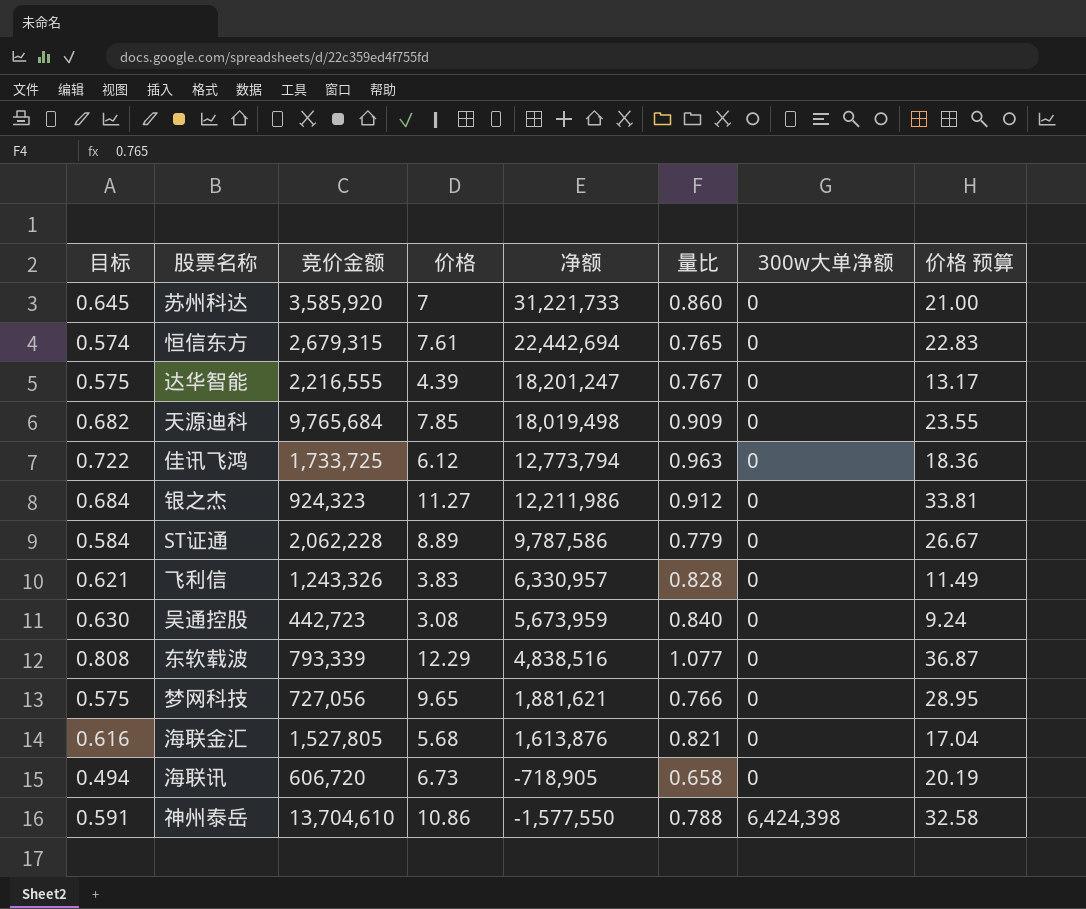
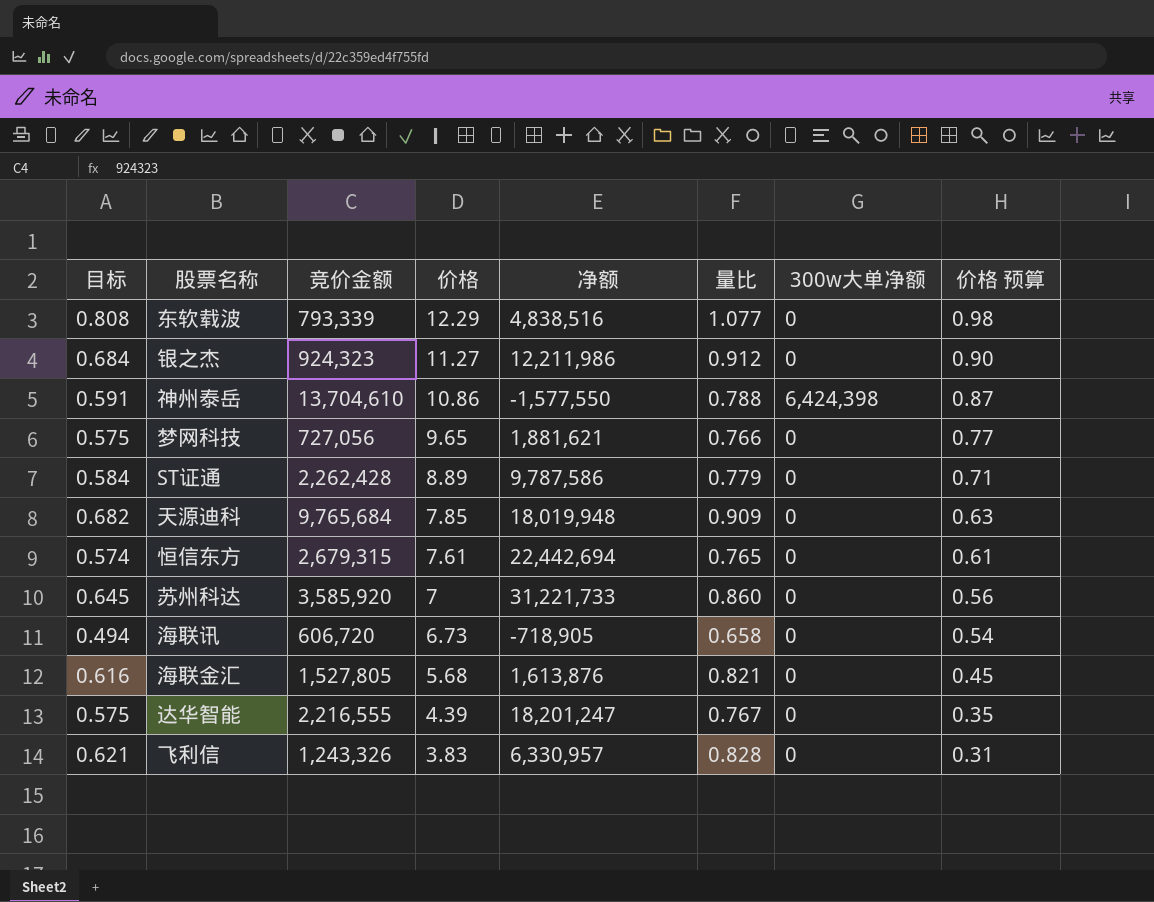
row order: 净额 descending -> 价格 descending
column 价格 预算 | formula: [价格] * 3 -> [价格] * 0.08
row 佳讯飞鸿: 0.722 | 1,733,725 | 6.12 | 12,773,794 | 0.963 | 0 | 18.36 -> none
row 吴通控股: 0.630 | 442,723 | 3.08 | 5,673,959 | 0.840 | 0 | 9.24 -> none
ST证通 | 竞价金额: 2,062,228 -> 2,262,428
天源迪科 | 净额: 18,019,498 -> 18,019,948

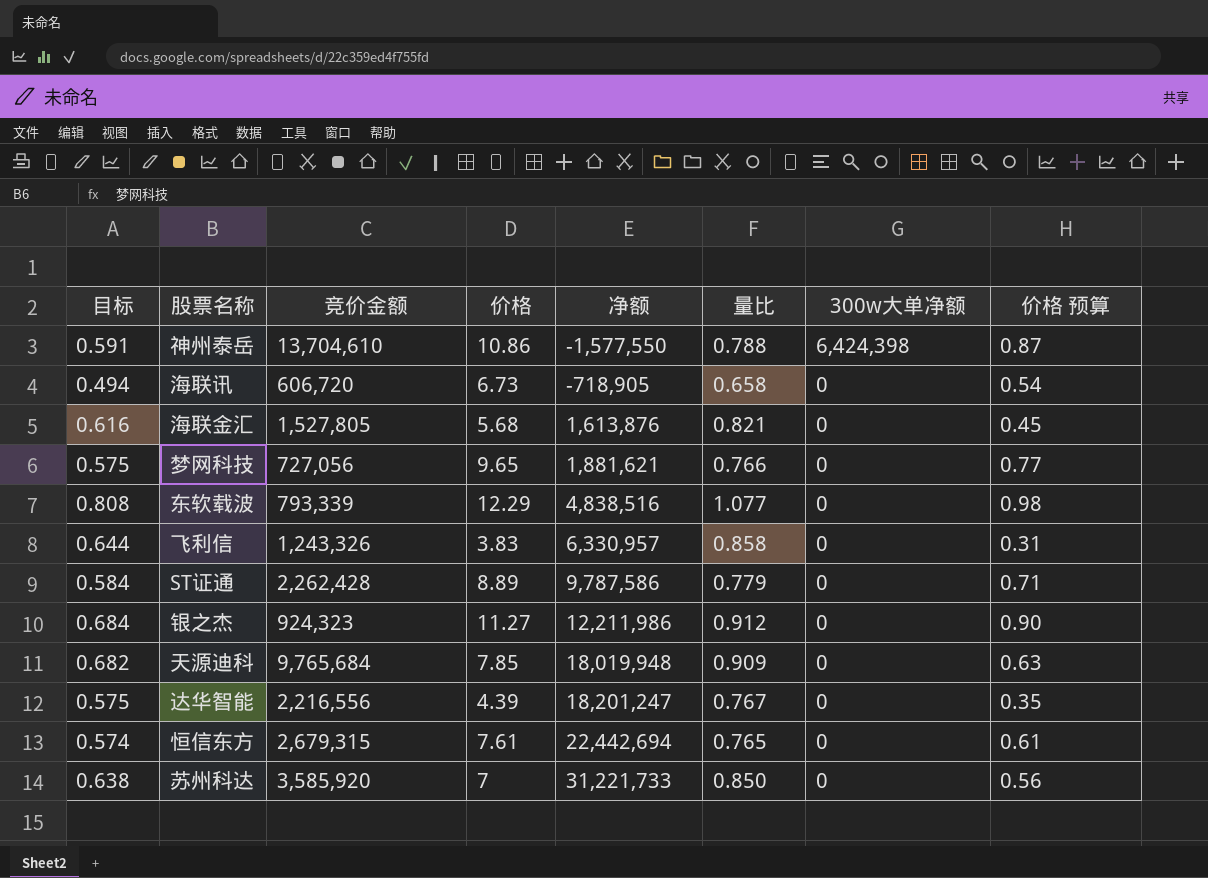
row order: 价格 descending -> 净额 ascending
飞利信 | 目标: 0.621 -> 0.644
飞利信 | 量比: 0.828 -> 0.858
达华智能 | 竞价金额: 2,216,555 -> 2,216,556
苏州科达 | 目标: 0.645 -> 0.638
苏州科达 | 量比: 0.860 -> 0.850

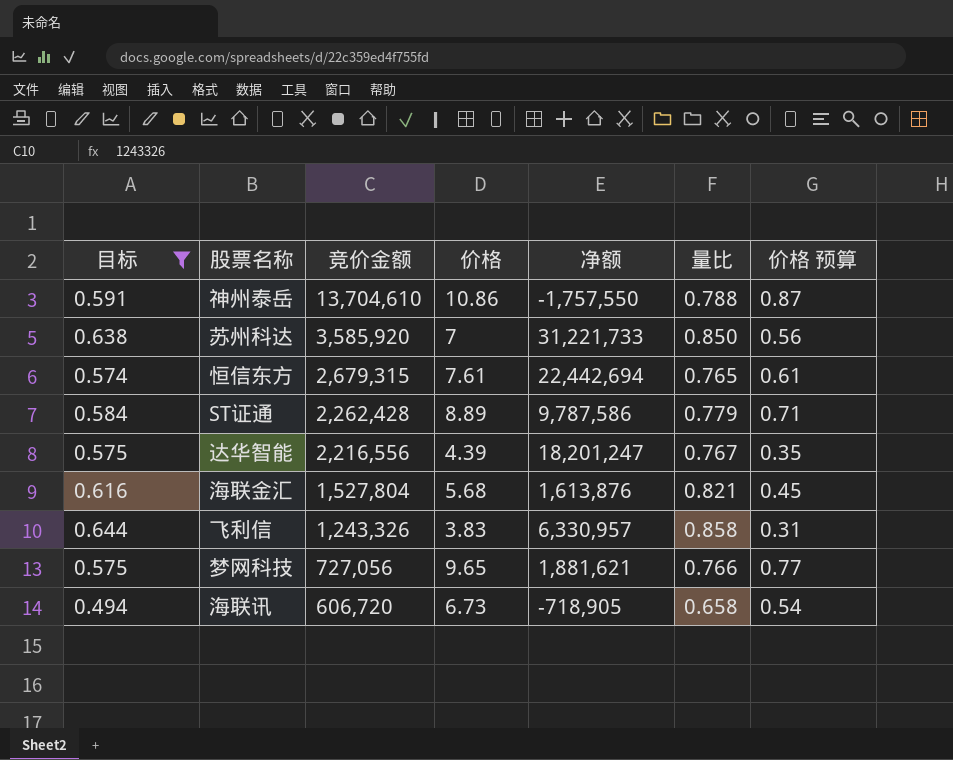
filter: none -> 目标 <= 0.644
row order: 净额 ascending -> 竞价金额 descending
column 300w大单净额 | position: 7 -> none
神州泰岳 | 净额: -1,577,550 -> -1,757,550
海联金汇 | 竞价金额: 1,527,805 -> 1,527,804

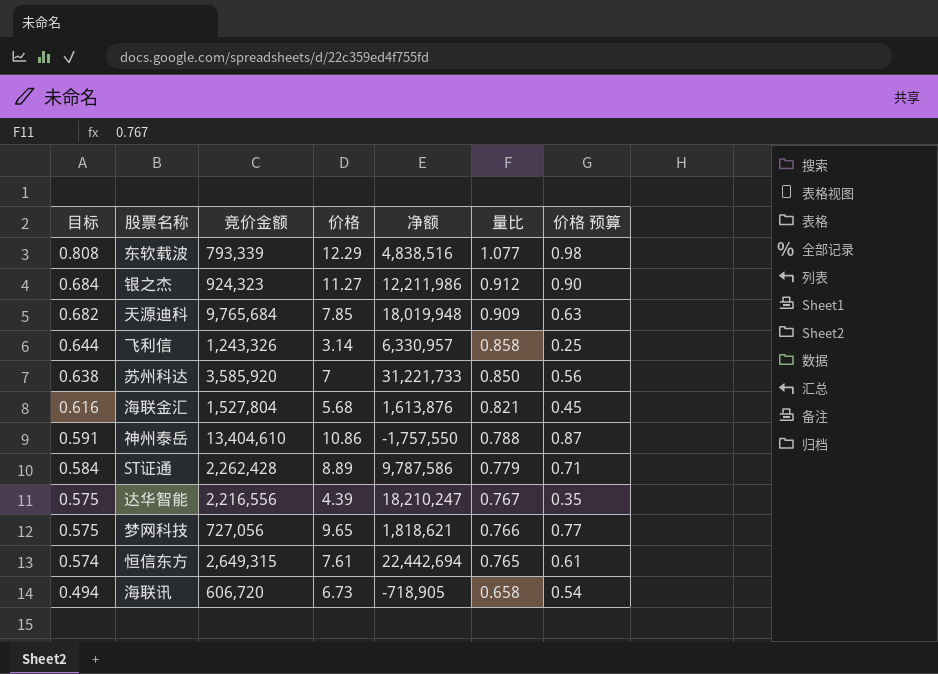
filter: 目标 <= 0.644 -> none
row order: 竞价金额 descending -> 目标 descending
飞利信 | 价格: 3.83 -> 3.14
飞利信 | 价格 预算: 0.31 -> 0.25
神州泰岳 | 竞价金额: 13,704,610 -> 13,404,610
达华智能 | 净额: 18,201,247 -> 18,210,247
梦网科技 | 净额: 1,881,621 -> 1,818,621
恒信东方 | 竞价金额: 2,679,315 -> 2,649,315

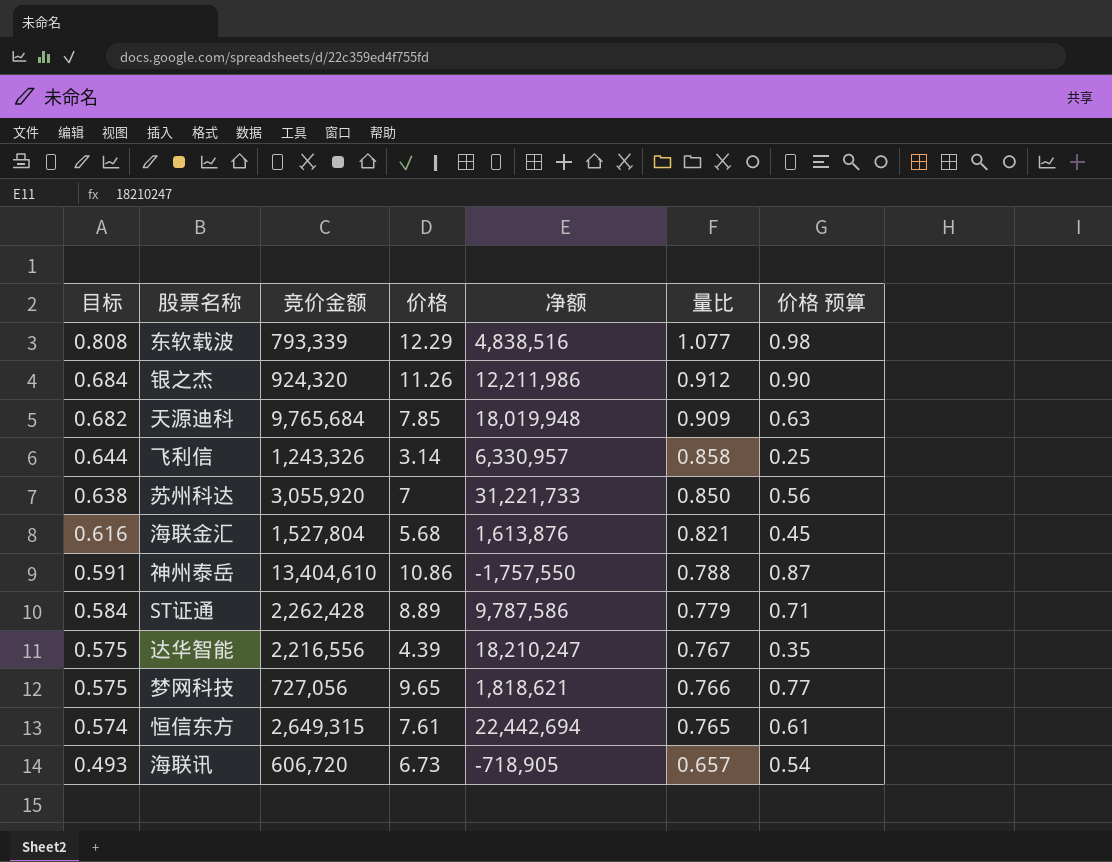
银之杰 | 竞价金额: 924,323 -> 924,320
银之杰 | 价格: 11.27 -> 11.26
苏州科达 | 竞价金额: 3,585,920 -> 3,055,920
海联讯 | 目标: 0.494 -> 0.493
海联讯 | 量比: 0.658 -> 0.657

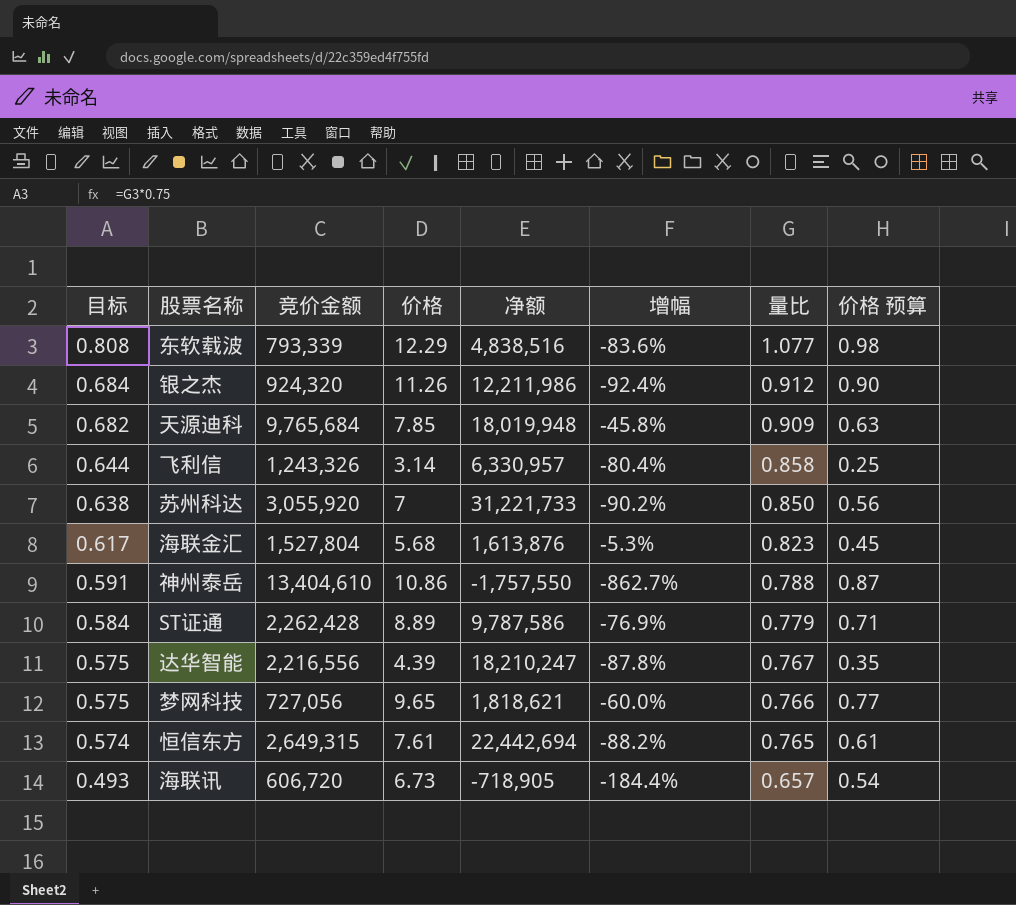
column 增幅 | formula: none -> ([竞价金额] - [净额]) / [净额]
海联金汇 | 目标: 0.616 -> 0.617
海联金汇 | 量比: 0.821 -> 0.823

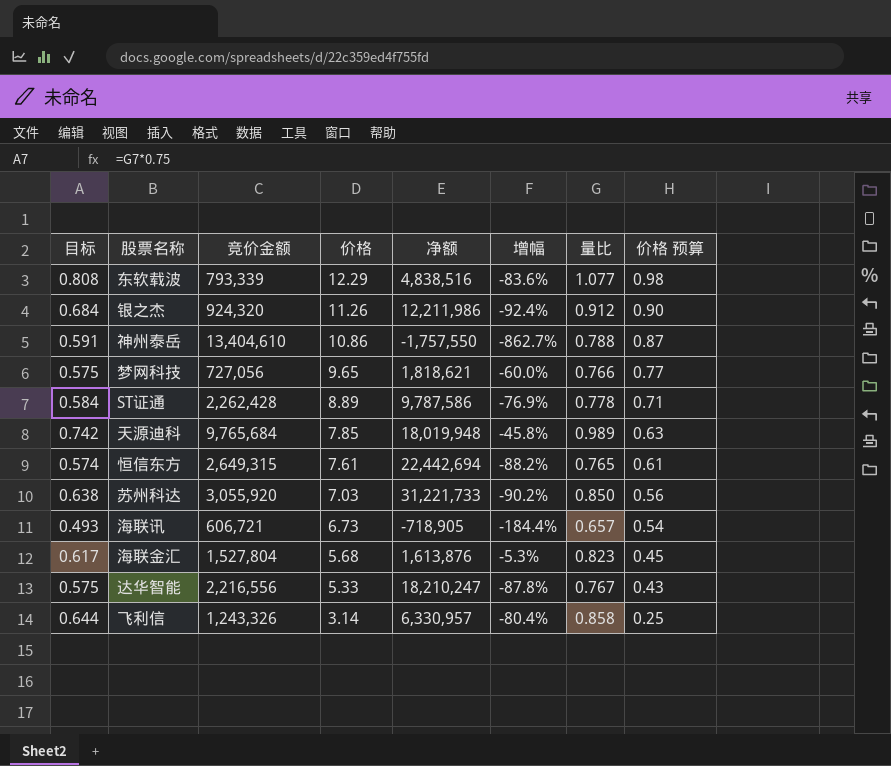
row order: 目标 descending -> 价格 descending
ST证通 | 量比: 0.779 -> 0.778
天源迪科 | 目标: 0.682 -> 0.742
天源迪科 | 量比: 0.909 -> 0.989
苏州科达 | 价格: 7 -> 7.03
海联讯 | 竞价金额: 606,720 -> 606,721
达华智能 | 价格: 4.39 -> 5.33
达华智能 | 价格 预算: 0.35 -> 0.43

